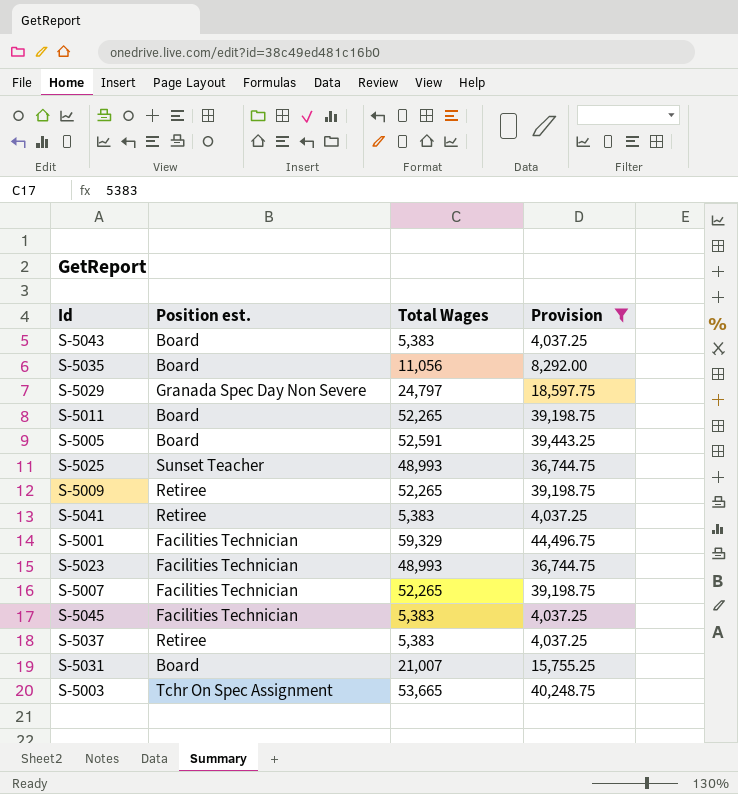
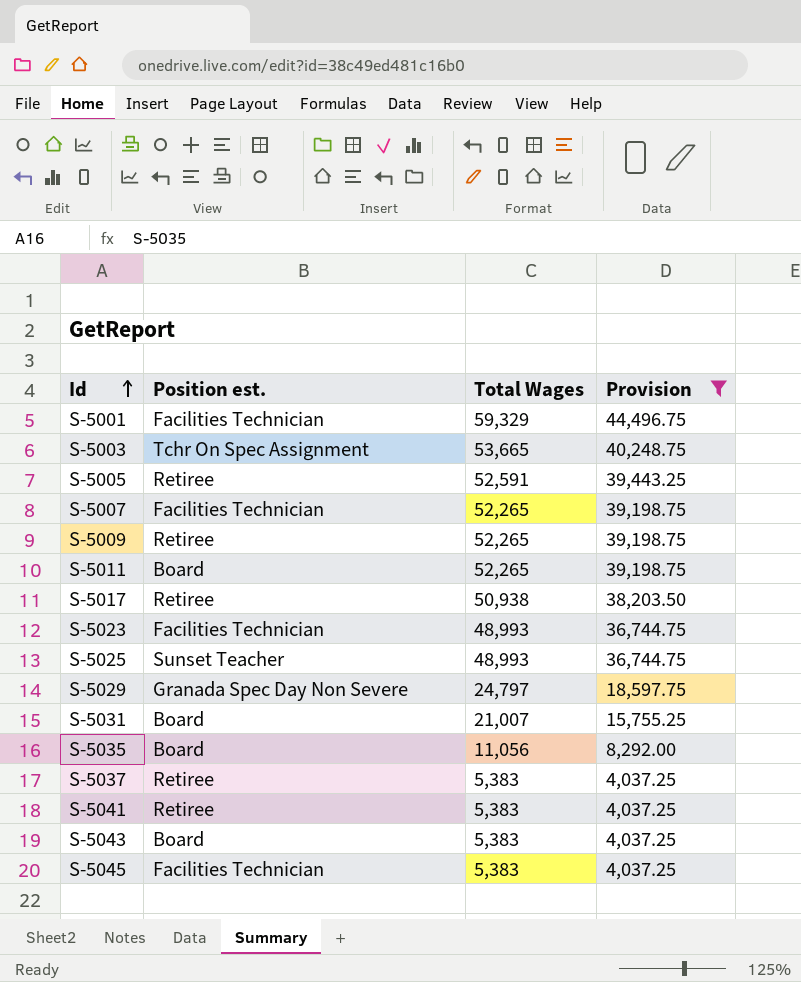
row order: none -> Id ascending
S-5005 | Position est.: Board -> Retiree
row S-5017: none -> Retiree | 50,938 | 38,203.50

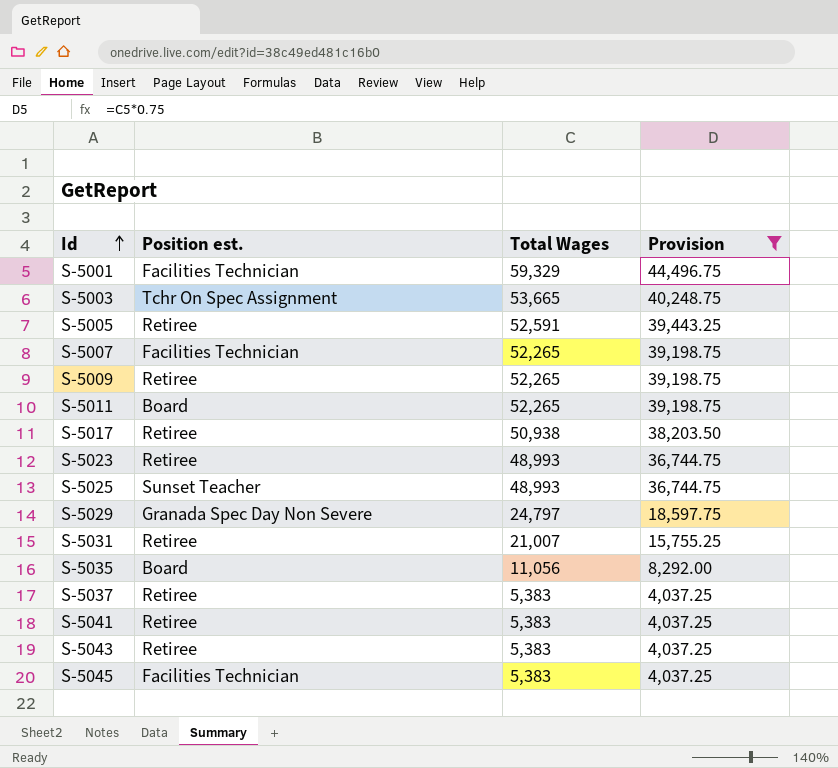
S-5023 | Position est.: Facilities Technician -> Retiree
S-5031 | Position est.: Board -> Retiree
S-5043 | Position est.: Board -> Retiree

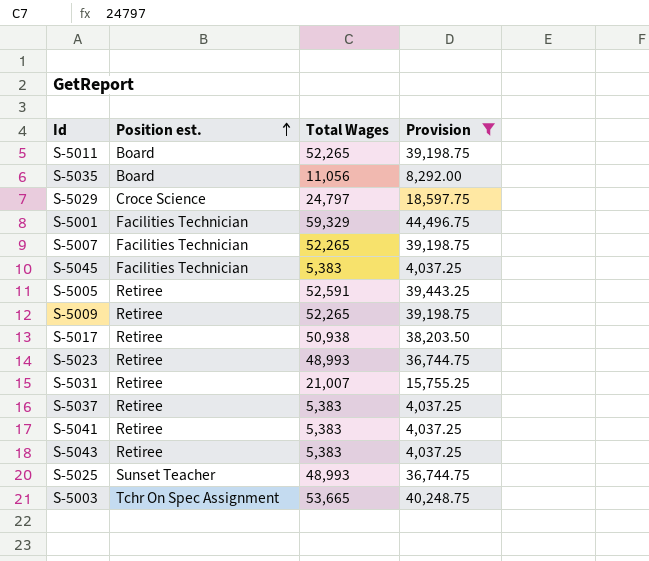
row order: Id ascending -> Position est. ascending
S-5029 | Position est.: Granada Spec Day Non Severe -> Croce Science

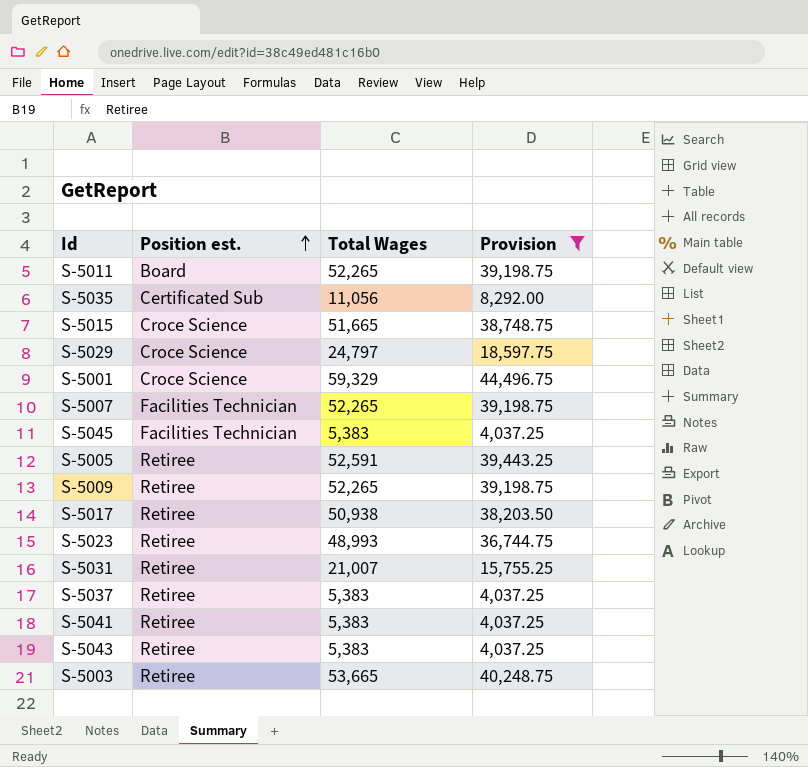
row S-5025: Sunset Teacher | 48,993 | 36,744.75 -> none
S-5035 | Position est.: Board -> Certificated Sub
row S-5015: none -> Croce Science | 51,665 | 38,748.75
S-5001 | Position est.: Facilities Technician -> Croce Science
S-5003 | Position est.: Tchr On Spec Assignment -> Retiree

